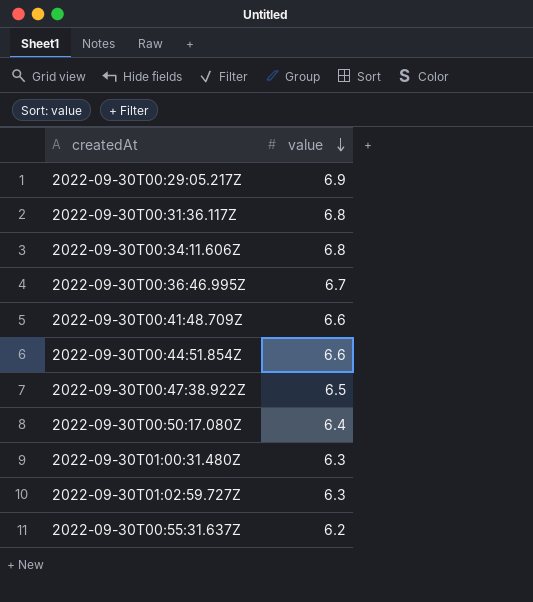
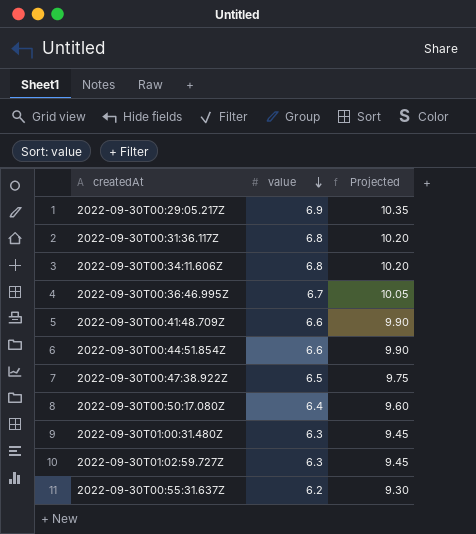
column Projected | formula: none -> [value] * 1.5

